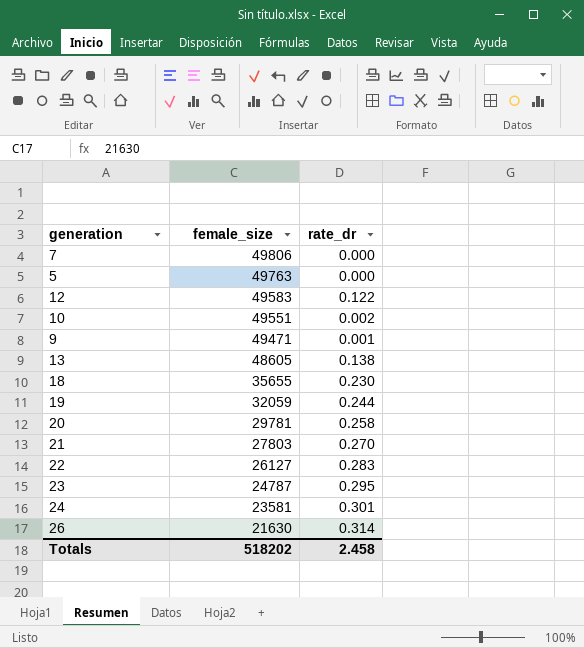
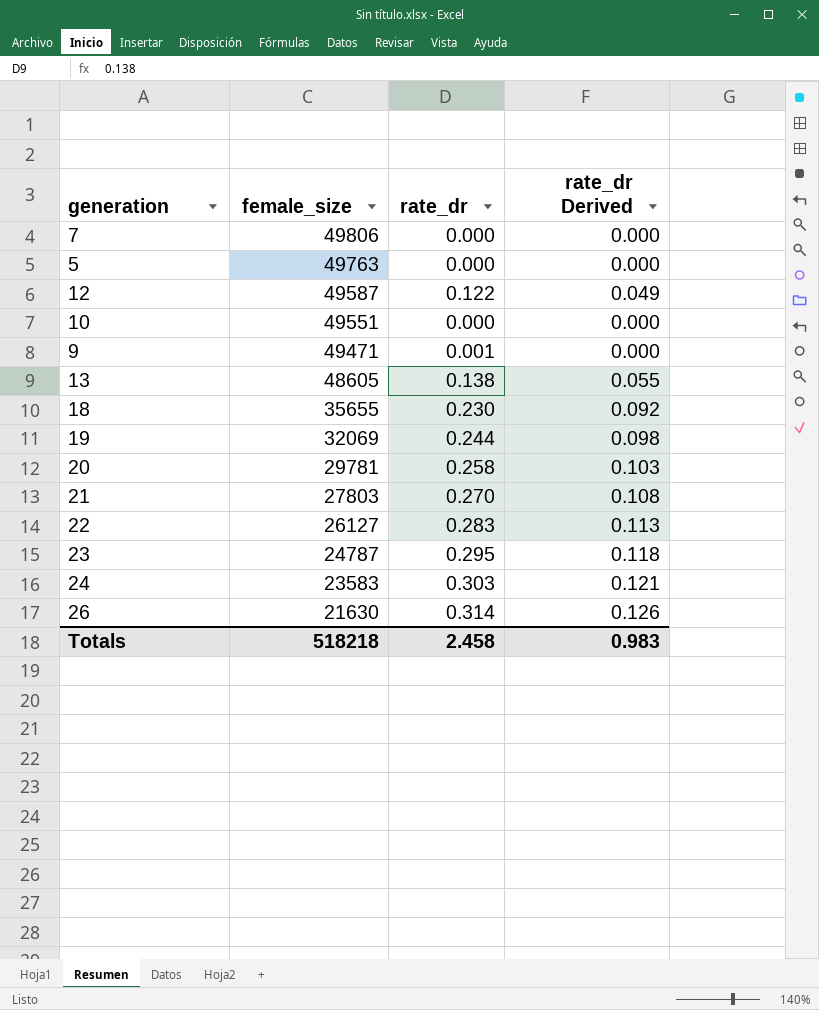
column rate_dr Derived | formula: none -> [rate_dr] * 0.4
12 | female_size: 49583 -> 49587
10 | rate_dr: 0.002 -> 0.000
19 | female_size: 32059 -> 32069
24 | female_size: 23581 -> 23583
24 | rate_dr: 0.301 -> 0.303
Totals | female_size: 518202 -> 518218

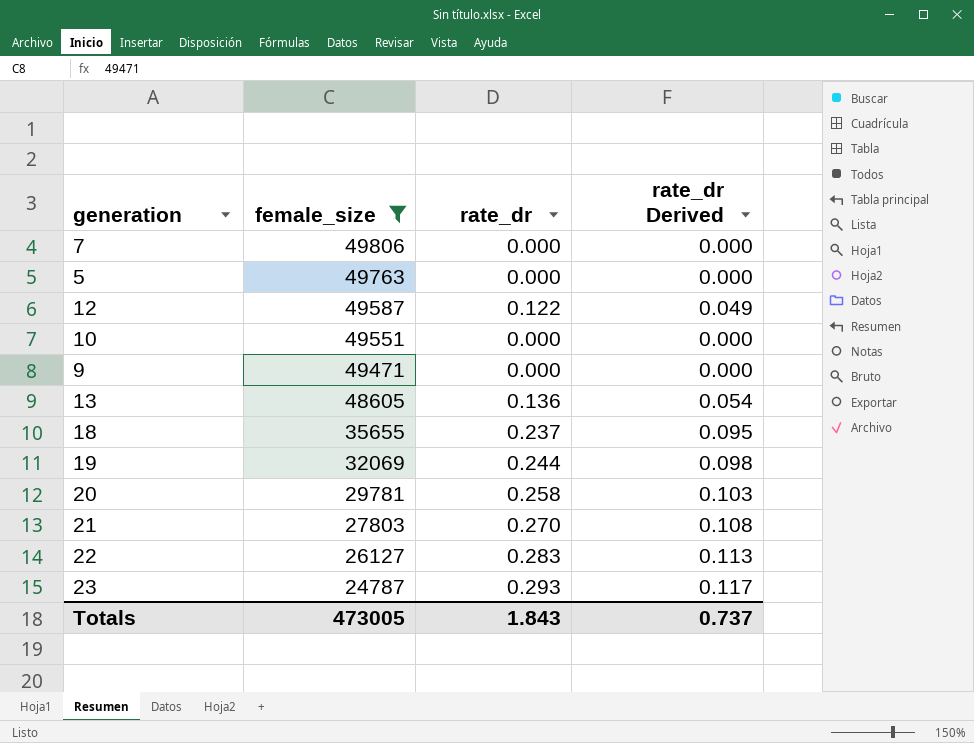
filter: none -> female_size >= 24787
9 | rate_dr: 0.001 -> 0.000
13 | rate_dr: 0.138 -> 0.136
13 | rate_dr Derived: 0.055 -> 0.054
18 | rate_dr: 0.230 -> 0.237
18 | rate_dr Derived: 0.092 -> 0.095
23 | rate_dr: 0.295 -> 0.293
23 | rate_dr Derived: 0.118 -> 0.117
Totals | female_size: 518218 -> 473005
Totals | rate_dr: 2.458 -> 1.843
Totals | rate_dr Derived: 0.983 -> 0.737

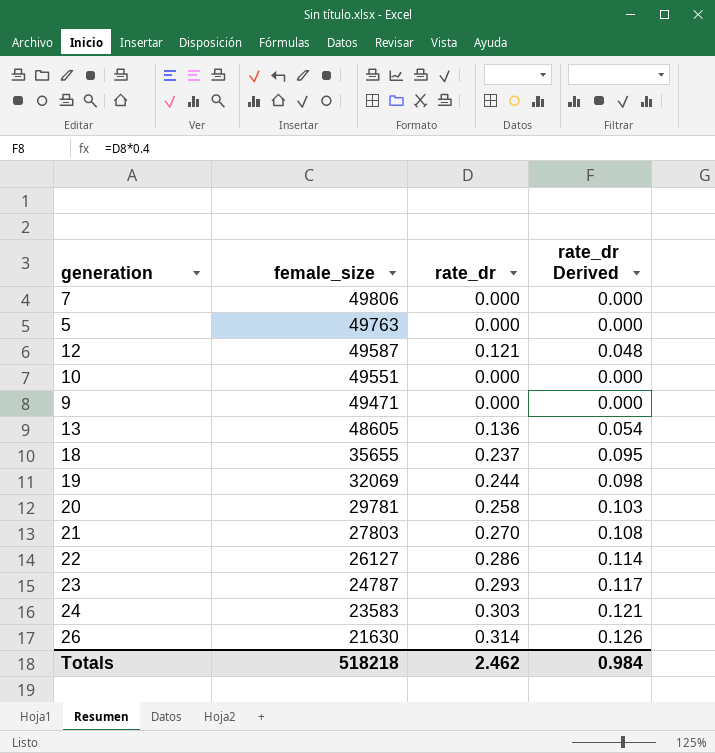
filter: female_size >= 24787 -> none
12 | rate_dr: 0.122 -> 0.121
12 | rate_dr Derived: 0.049 -> 0.048
22 | rate_dr: 0.283 -> 0.286
22 | rate_dr Derived: 0.113 -> 0.114
Totals | female_size: 473005 -> 518218
Totals | rate_dr: 1.843 -> 2.462
Totals | rate_dr Derived: 0.737 -> 0.984

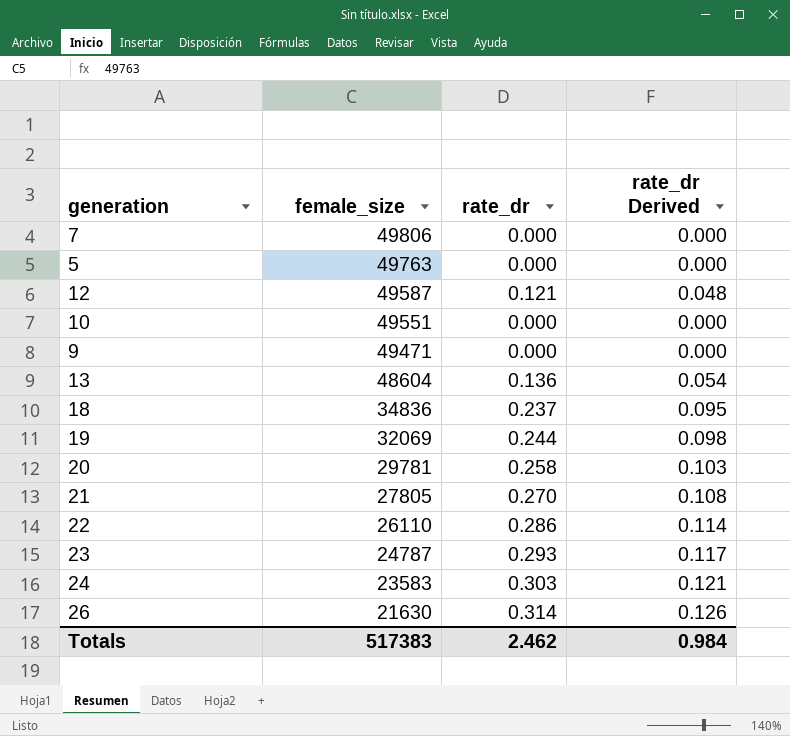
13 | female_size: 48605 -> 48604
18 | female_size: 35655 -> 34836
21 | female_size: 27803 -> 27805
22 | female_size: 26127 -> 26110
Totals | female_size: 518218 -> 517383

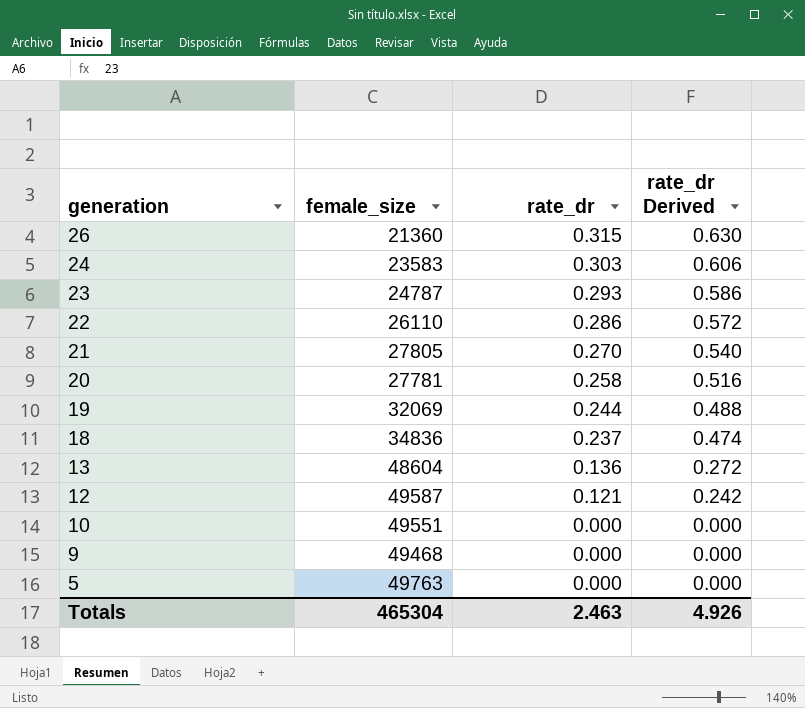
row order: female_size descending -> generation descending
column rate_dr Derived | formula: [rate_dr] * 0.4 -> [rate_dr] * 2
row 7: 49806 | 0.000 | 0.000 -> none
26 | female_size: 21630 -> 21360
26 | rate_dr: 0.314 -> 0.315
20 | female_size: 29781 -> 27781
9 | female_size: 49471 -> 49468
Totals | female_size: 517383 -> 465304
Totals | rate_dr: 2.462 -> 2.463
Totals | rate_dr Derived: 0.984 -> 4.926

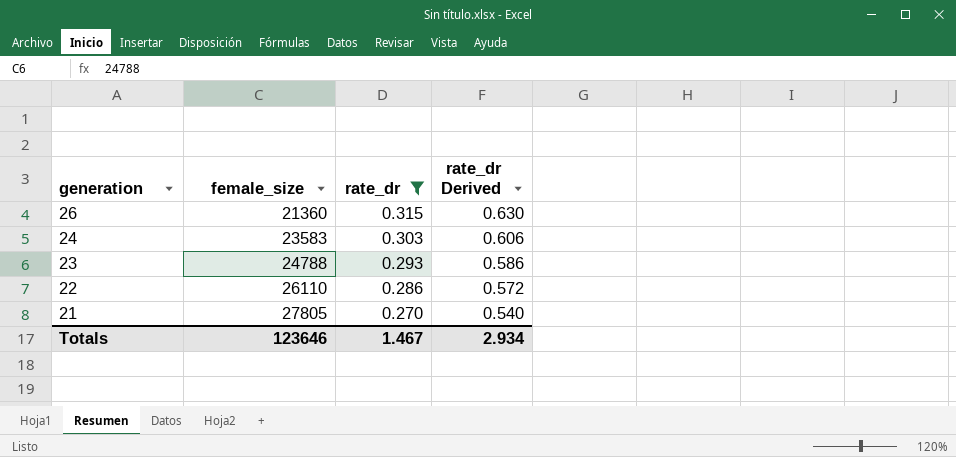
filter: none -> rate_dr >= 0.270
23 | female_size: 24787 -> 24788
Totals | female_size: 465304 -> 123646
Totals | rate_dr: 2.463 -> 1.467
Totals | rate_dr Derived: 4.926 -> 2.934

